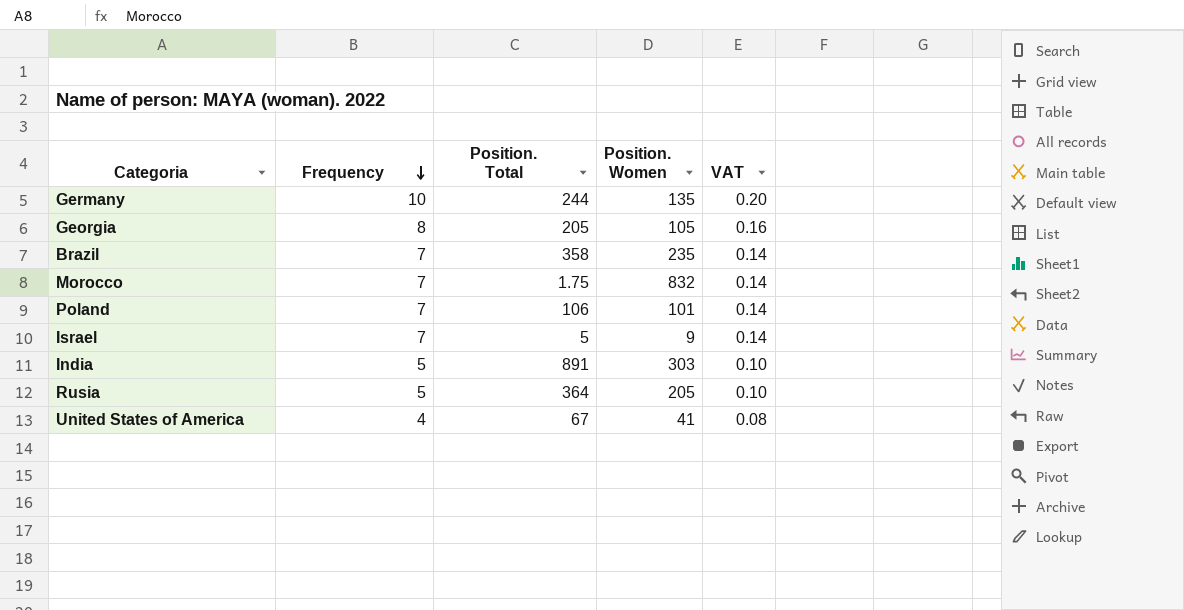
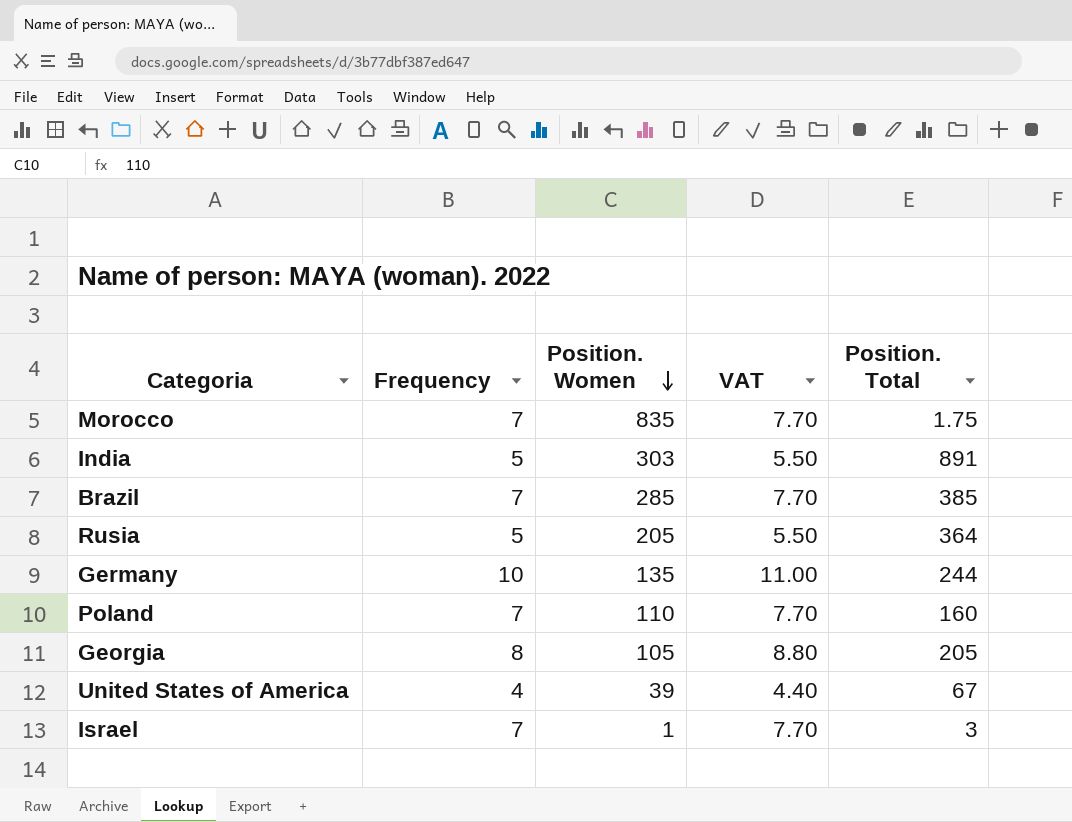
row order: Frequency descending -> Position. Women descending
column VAT | formula: [Frequency] * 0.02 -> [Frequency] * 1.1
column Position. Total | position: 3 -> 5
Morocco | Position. Women: 832 -> 835
Brazil | Position. Women: 235 -> 285
Brazil | Position. Total: 358 -> 385
Poland | Position. Women: 101 -> 110
Poland | Position. Total: 106 -> 160
United States of America | Position. Women: 41 -> 39
Israel | Position. Women: 9 -> 1
Israel | Position. Total: 5 -> 3

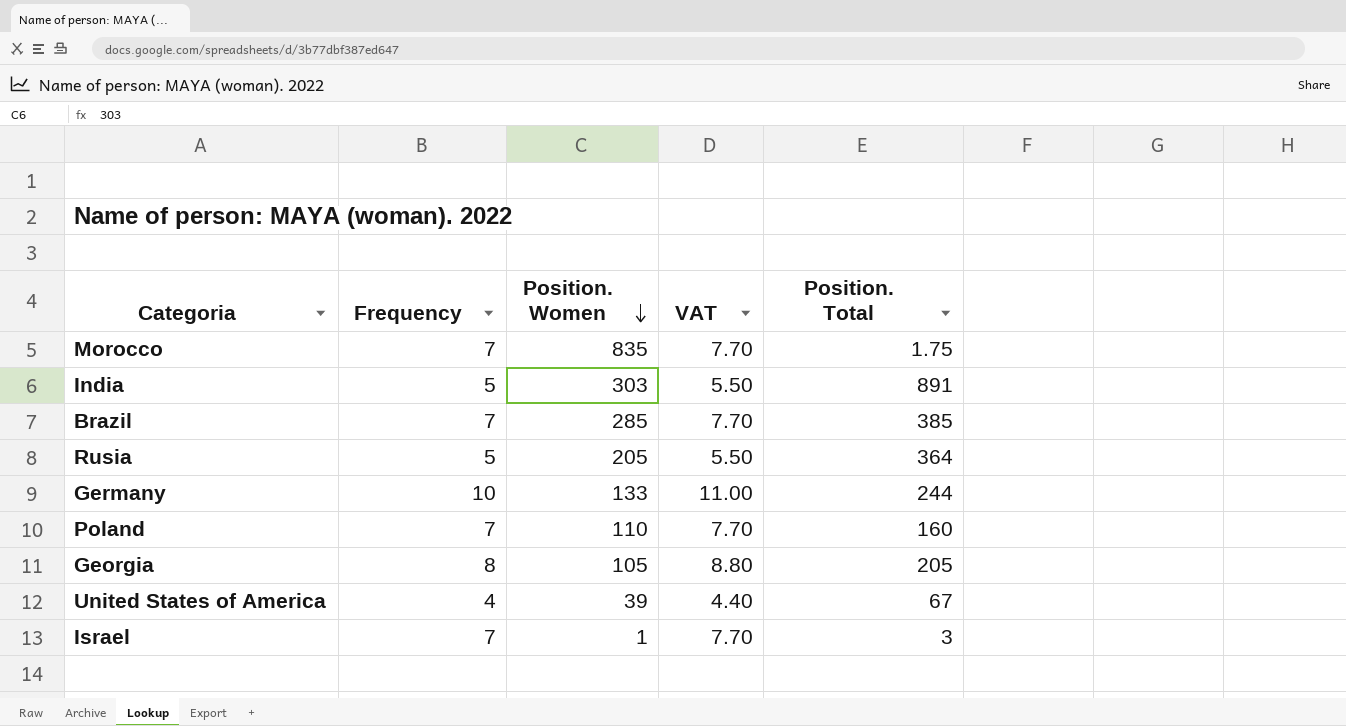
Germany | Position. Women: 135 -> 133

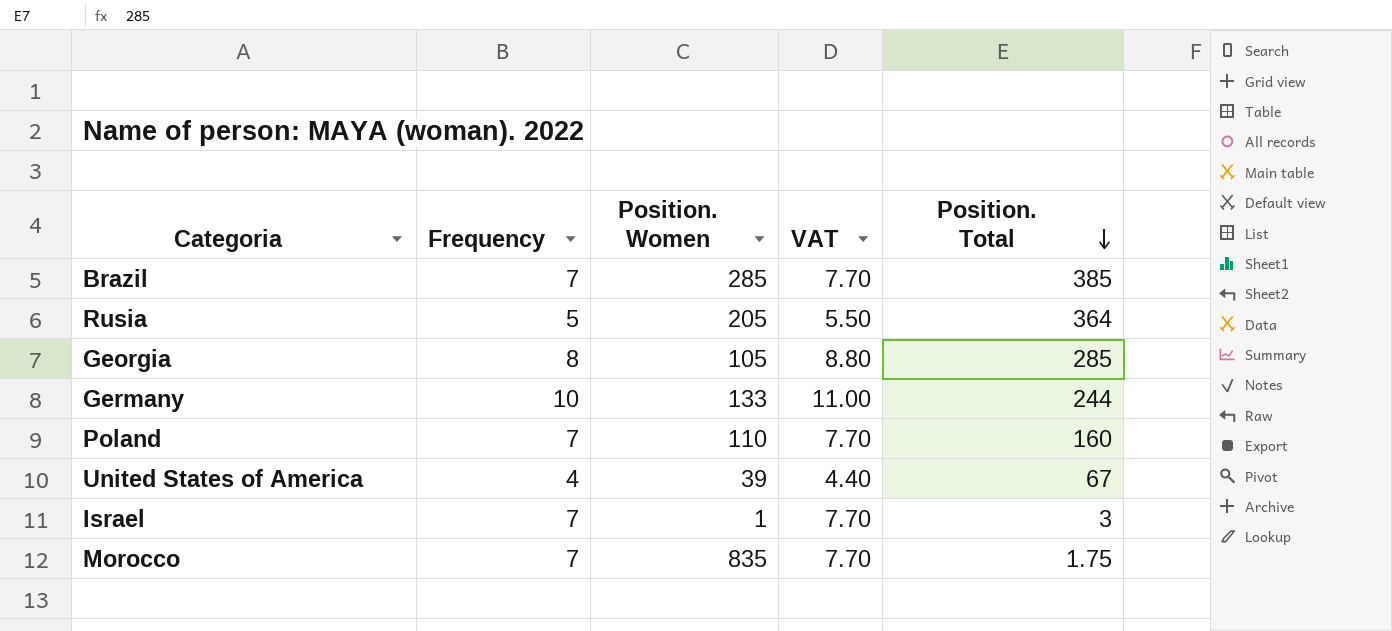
row order: Position. Women descending -> Position. Total descending
row India: 5 | 303 | 5.50 | 891 -> none
Georgia | Position. Total: 205 -> 285

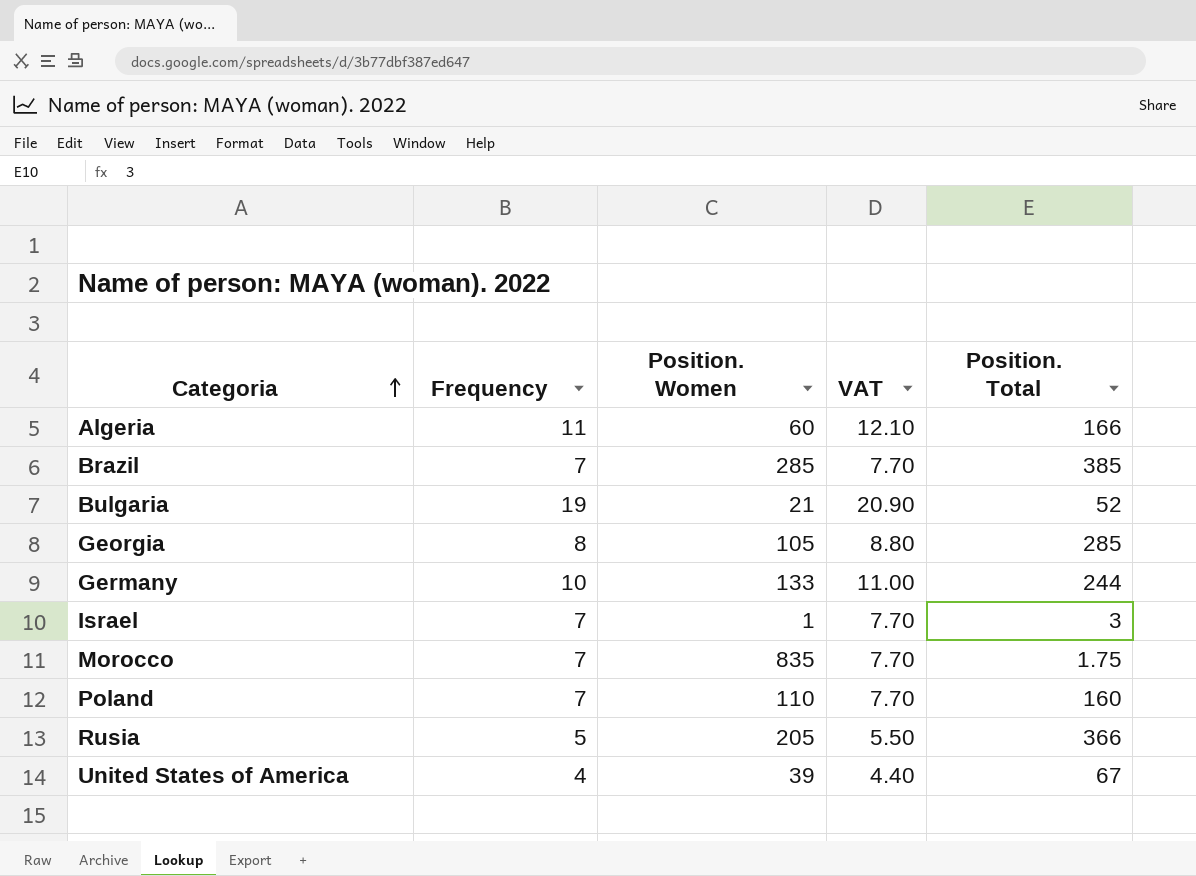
row order: Position. Total descending -> Categoria ascending
row Algeria: none -> 11 | 60 | 12.10 | 166
row Bulgaria: none -> 19 | 21 | 20.90 | 52
Rusia | Position. Total: 364 -> 366

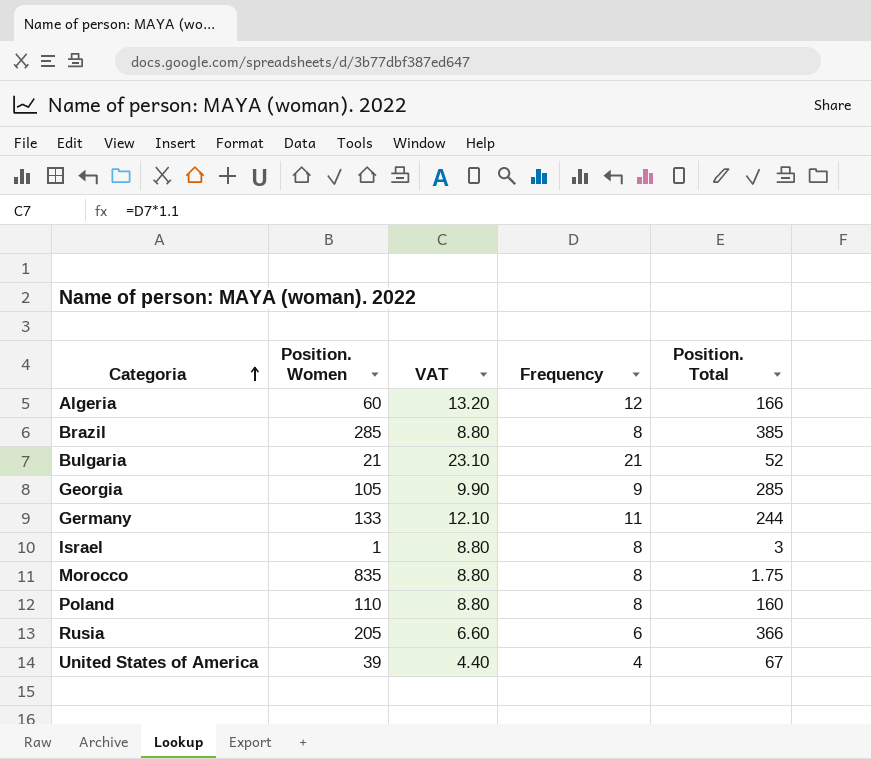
column Frequency | position: 2 -> 4
Algeria | VAT: 12.10 -> 13.20
Algeria | Frequency: 11 -> 12
Brazil | VAT: 7.70 -> 8.80
Brazil | Frequency: 7 -> 8
Bulgaria | VAT: 20.90 -> 23.10
Bulgaria | Frequency: 19 -> 21
Georgia | VAT: 8.80 -> 9.90
Georgia | Frequency: 8 -> 9
Germany | VAT: 11.00 -> 12.10
Germany | Frequency: 10 -> 11
Israel | VAT: 7.70 -> 8.80
Israel | Frequency: 7 -> 8
Morocco | VAT: 7.70 -> 8.80
Morocco | Frequency: 7 -> 8
Poland | VAT: 7.70 -> 8.80
Poland | Frequency: 7 -> 8
Rusia | VAT: 5.50 -> 6.60
Rusia | Frequency: 5 -> 6

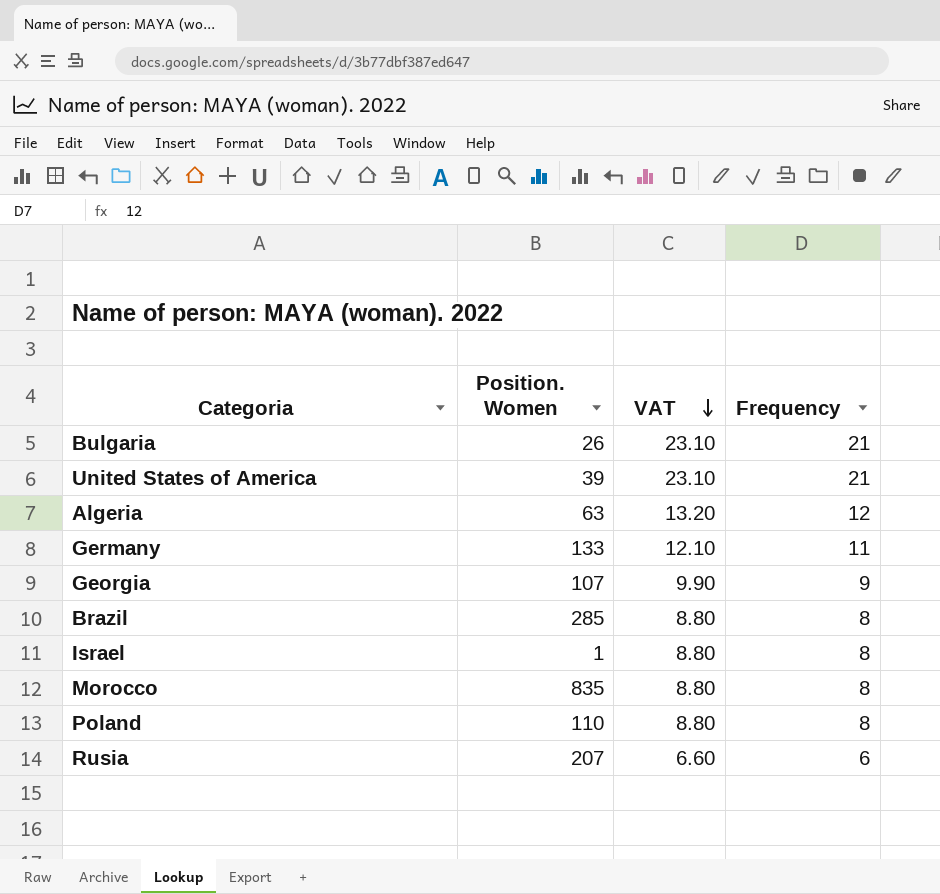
row order: Categoria ascending -> VAT descending
column Position. Total | position: 5 -> none
Bulgaria | Position. Women: 21 -> 26
United States of America | VAT: 4.40 -> 23.10
United States of America | Frequency: 4 -> 21
Algeria | Position. Women: 60 -> 63
Georgia | Position. Women: 105 -> 107
Rusia | Position. Women: 205 -> 207

